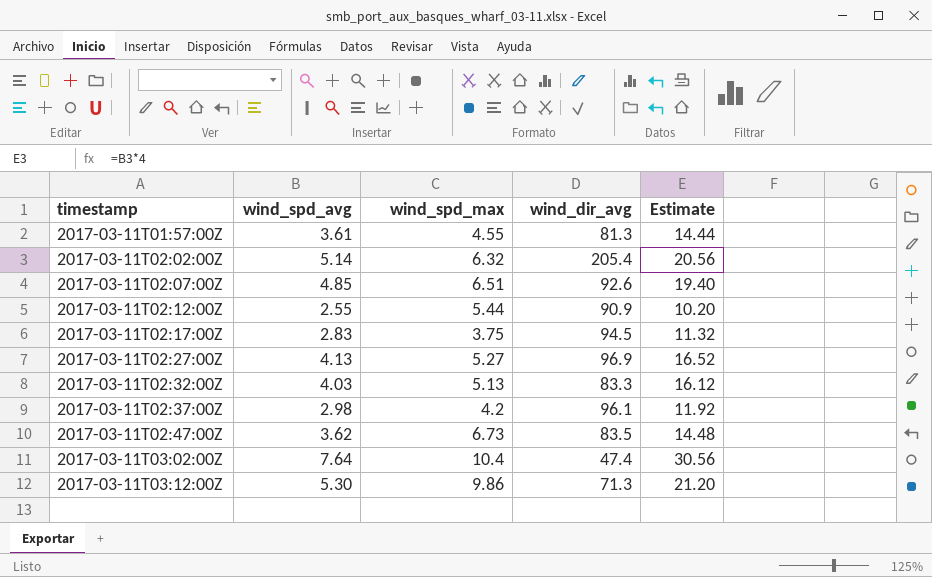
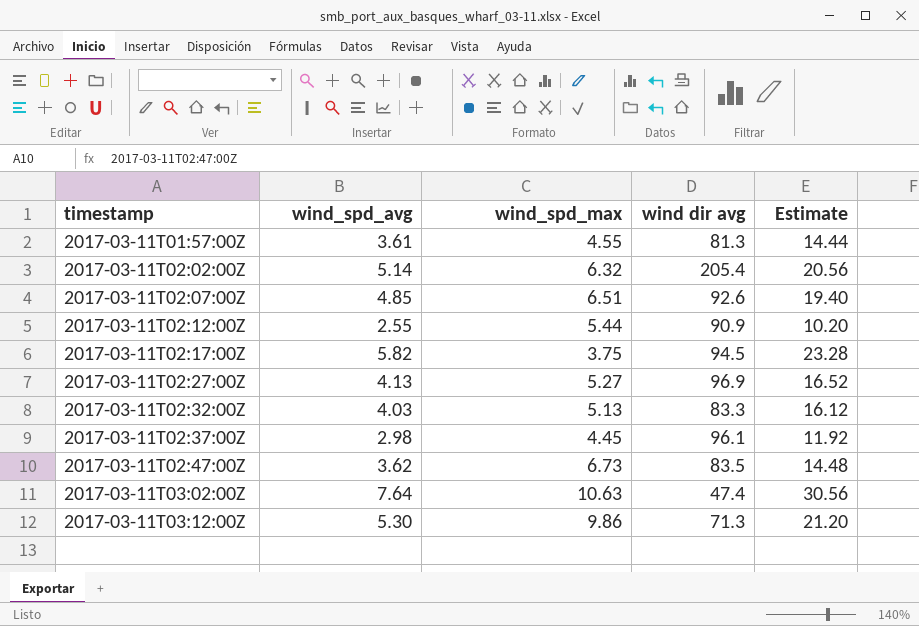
column name: wind_dir_avg -> wind dir avg
2017-03-11T02:17:00Z | wind_spd_avg: 2.83 -> 5.82
2017-03-11T02:17:00Z | Estimate: 11.32 -> 23.28
2017-03-11T02:37:00Z | wind_spd_max: 4.2 -> 4.45
2017-03-11T03:02:00Z | wind_spd_max: 10.4 -> 10.63

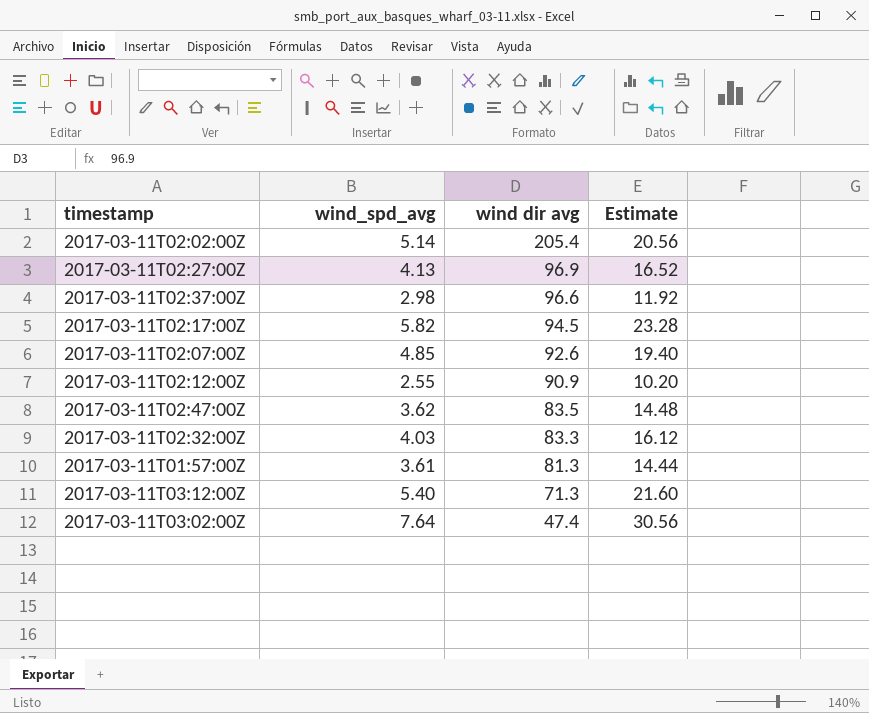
row order: timestamp ascending -> wind dir avg descending
column wind_spd_max | position: 3 -> none
2017-03-11T02:37:00Z | wind dir avg: 96.1 -> 96.6
2017-03-11T03:12:00Z | wind_spd_avg: 5.30 -> 5.40
2017-03-11T03:12:00Z | Estimate: 21.20 -> 21.60

